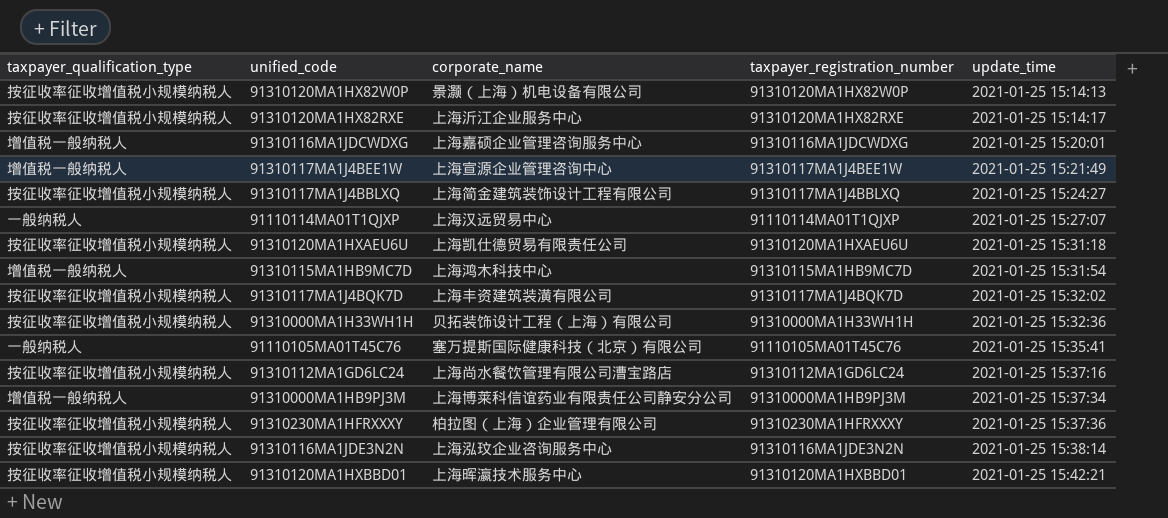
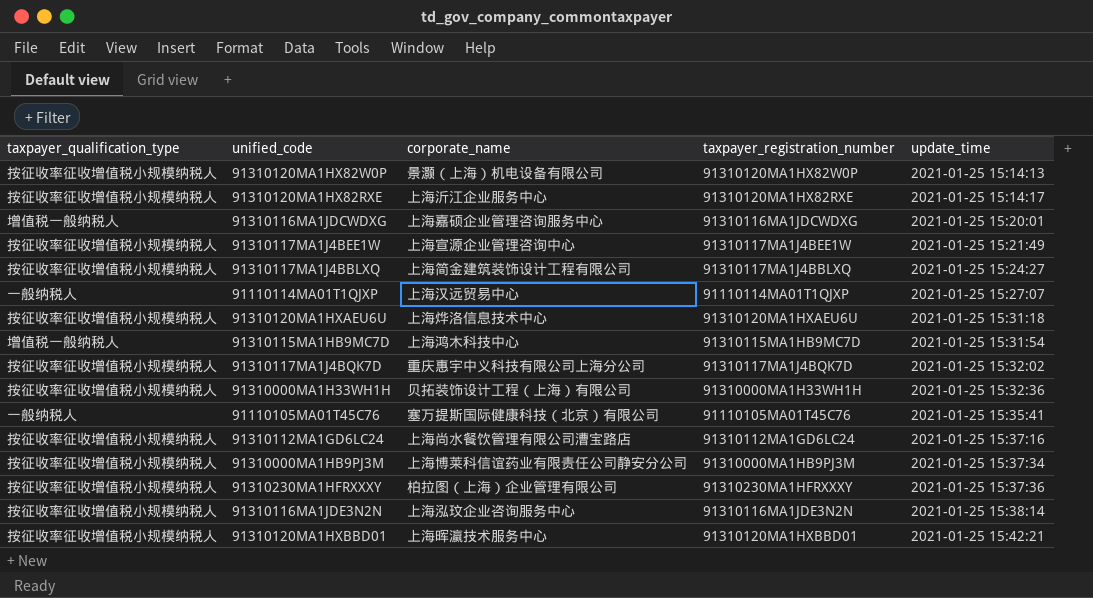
91310117MA1J4BEE1W | taxpayer_qualification_type: 增值税一般纳税人 -> 按征收率征收增值税小规模纳税人
91310120MA1HXAEU6U | corporate_name: 上海凯仕德贸易有限责任公司 -> 上海烨洛信息技术中心
91310117MA1J4BQK7D | corporate_name: 上海丰资建筑装潢有限公司 -> 重庆惠宇中义科技有限公司上海分公司
91310000MA1HB9PJ3M | taxpayer_qualification_type: 增值税一般纳税人 -> 按征收率征收增值税小规模纳税人

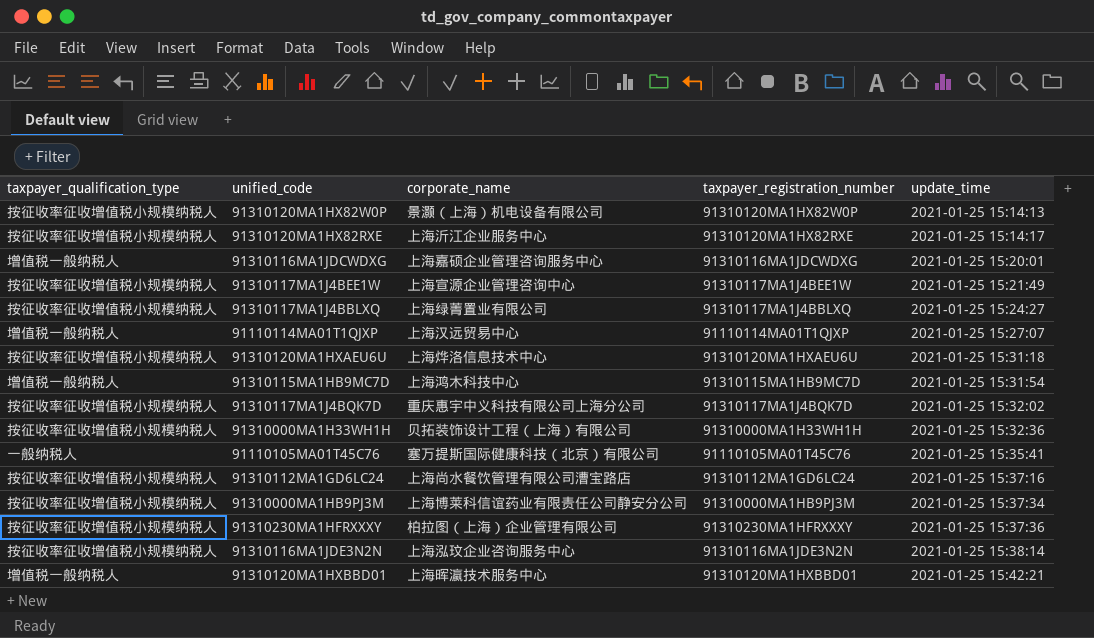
91310117MA1J4BBLXQ | corporate_name: 上海简金建筑装饰设计工程有限公司 -> 上海绿菁置业有限公司
91110114MA01T1QJXP | taxpayer_qualification_type: 一般纳税人 -> 增值税一般纳税人
91310120MA1HXBBD01 | taxpayer_qualification_type: 按征收率征收增值税小规模纳税人 -> 增值税一般纳税人

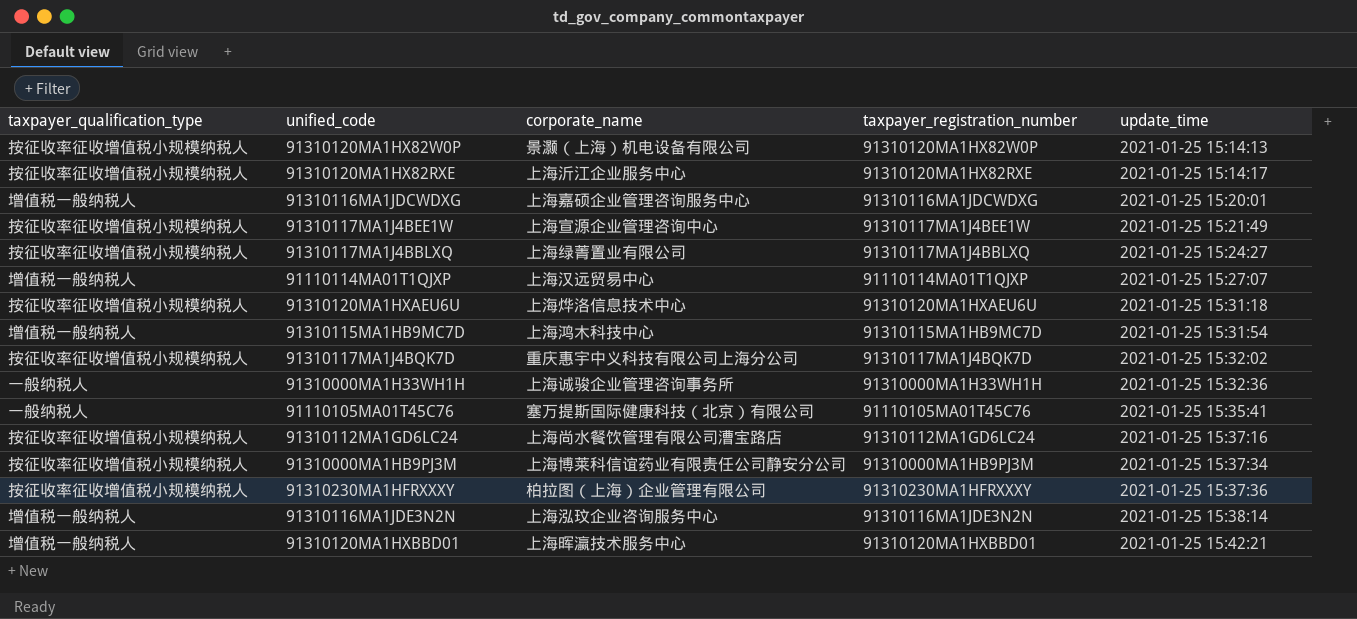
91310000MA1H33WH1H | taxpayer_qualification_type: 按征收率征收增值税小规模纳税人 -> 一般纳税人
91310000MA1H33WH1H | corporate_name: 贝拓装饰设计工程（上海）有限公司 -> 上海诚骏企业管理咨询事务所
91310116MA1JDE3N2N | taxpayer_qualification_type: 按征收率征收增值税小规模纳税人 -> 增值税一般纳税人

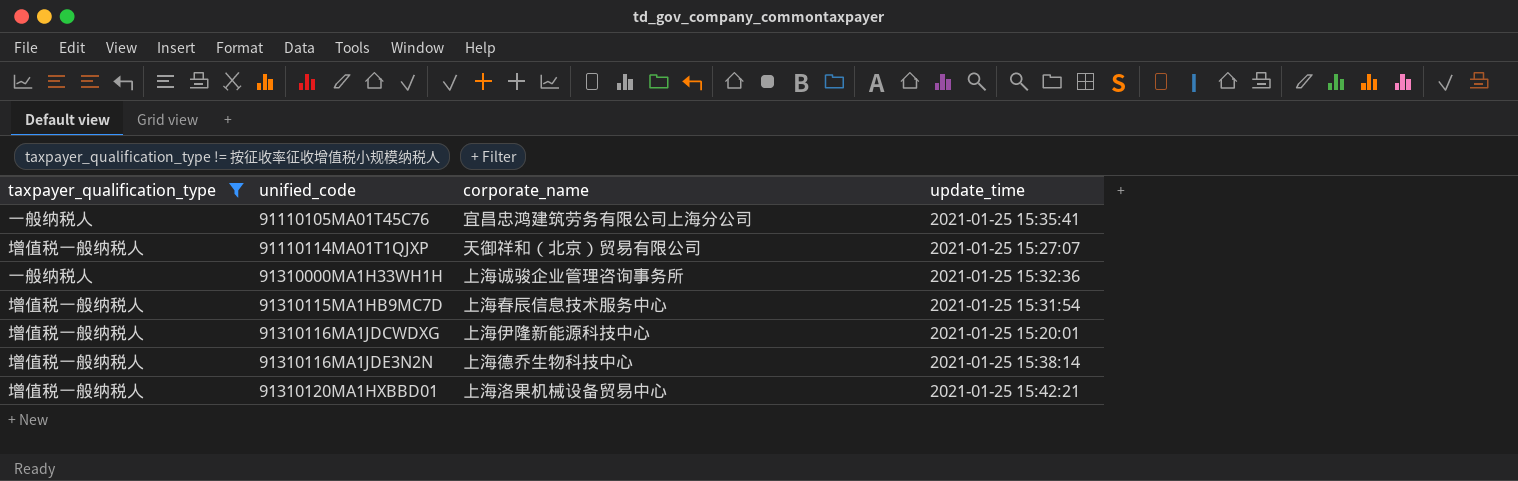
filter: none -> taxpayer_qualification_type != 按征收率征收增值税小规模纳税人
row order: update_time ascending -> unified_code ascending
column taxpayer_registration_number | position: 4 -> none
91110105MA01T45C76 | corporate_name: 塞万提斯国际健康科技（北京）有限公司 -> 宜昌忠鸿建筑劳务有限公司上海分公司
91110114MA01T1QJXP | corporate_name: 上海汉远贸易中心 -> 天御祥和（北京）贸易有限公司
91310115MA1HB9MC7D | corporate_name: 上海鸿木科技中心 -> 上海春辰信息技术服务中心
91310116MA1JDCWDXG | corporate_name: 上海嘉硕企业管理咨询服务中心 -> 上海伊隆新能源科技中心
91310116MA1JDE3N2N | corporate_name: 上海泓玟企业咨询服务中心 -> 上海德乔生物科技中心
91310120MA1HXBBD01 | corporate_name: 上海晖瀛技术服务中心 -> 上海洛果机械设备贸易中心

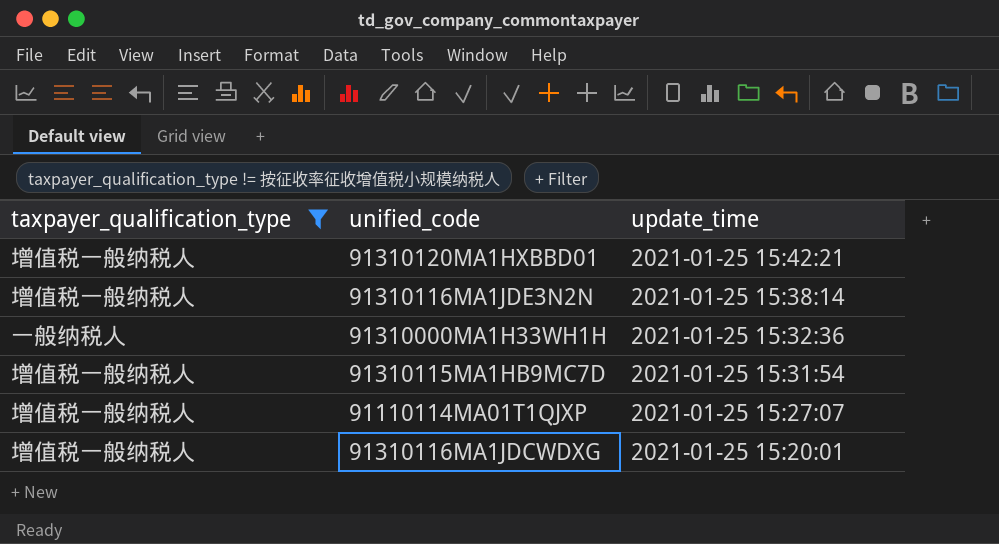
row order: unified_code ascending -> update_time descending
column corporate_name | position: 3 -> none
row 91110105MA01T45C76: 一般纳税人 | 宜昌忠鸿建筑劳务有限公司上海分公司 | 2021-01-25 15:35:41 -> none

